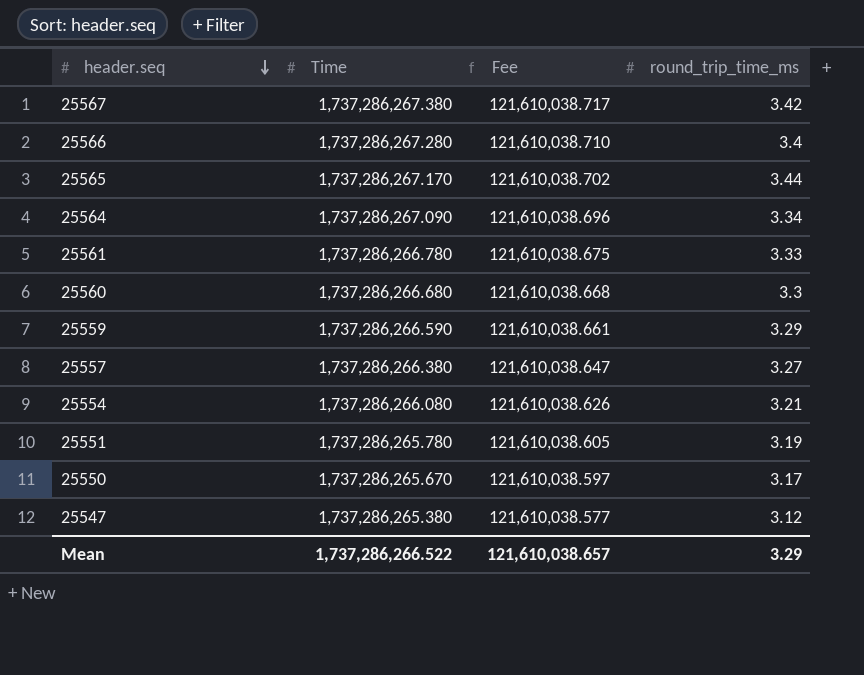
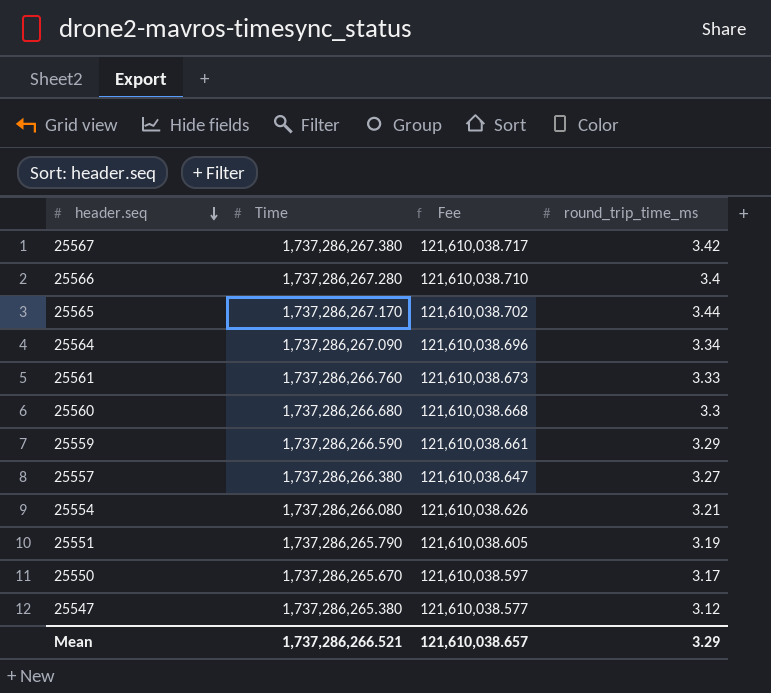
25561 | Time: 1,737,286,266.780 -> 1,737,286,266.760
25561 | Fee: 121,610,038.675 -> 121,610,038.673
25551 | Time: 1,737,286,265.780 -> 1,737,286,265.790
Mean | Time: 1,737,286,266.522 -> 1,737,286,266.521

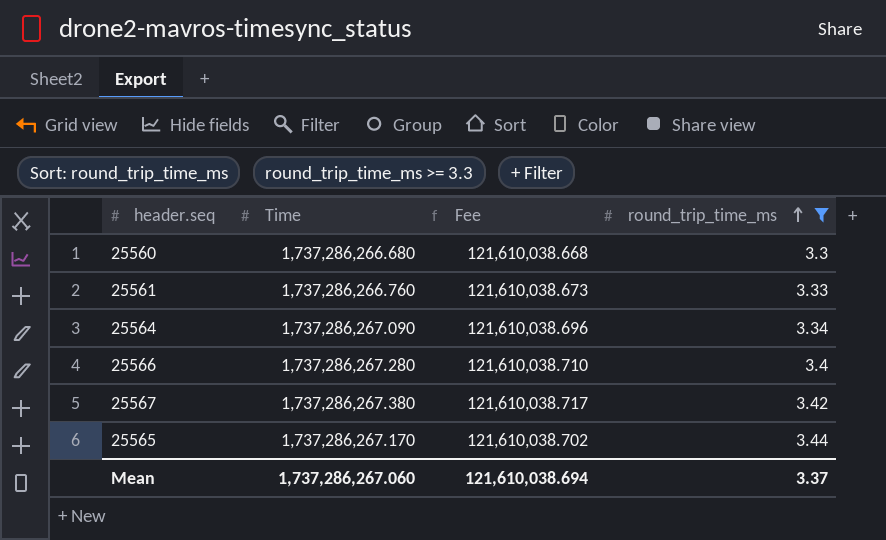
filter: none -> round_trip_time_ms >= 3.3
row order: header.seq descending -> round_trip_time_ms ascending
Mean | Time: 1,737,286,266.521 -> 1,737,286,267.060
Mean | Fee: 121,610,038.657 -> 121,610,038.694
Mean | round_trip_time_ms: 3.29 -> 3.37

